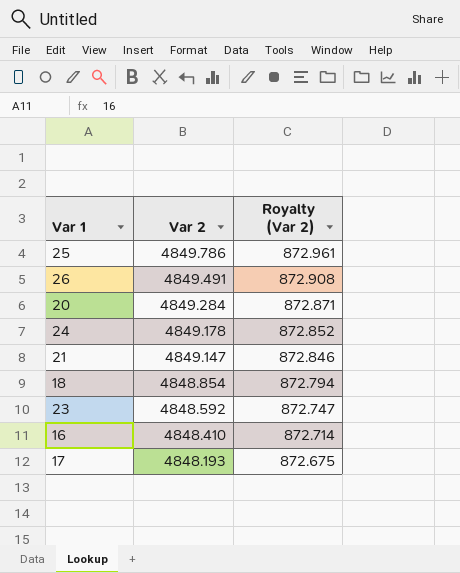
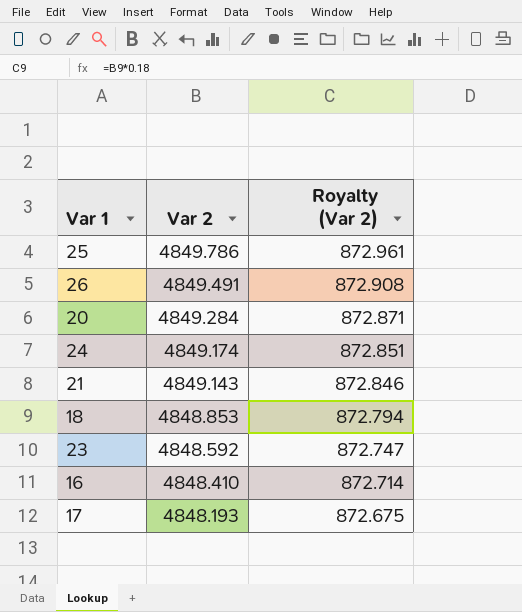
24 | Var 2: 4849.178 -> 4849.174
24 | Royalty (Var 2): 872.852 -> 872.851
21 | Var 2: 4849.147 -> 4849.143
18 | Var 2: 4848.854 -> 4848.853

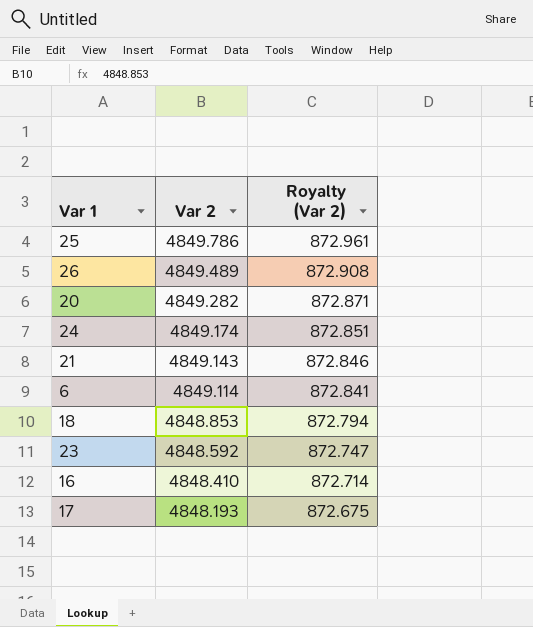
26 | Var 2: 4849.491 -> 4849.489
20 | Var 2: 4849.284 -> 4849.282
row 6: none -> 4849.114 | 872.841

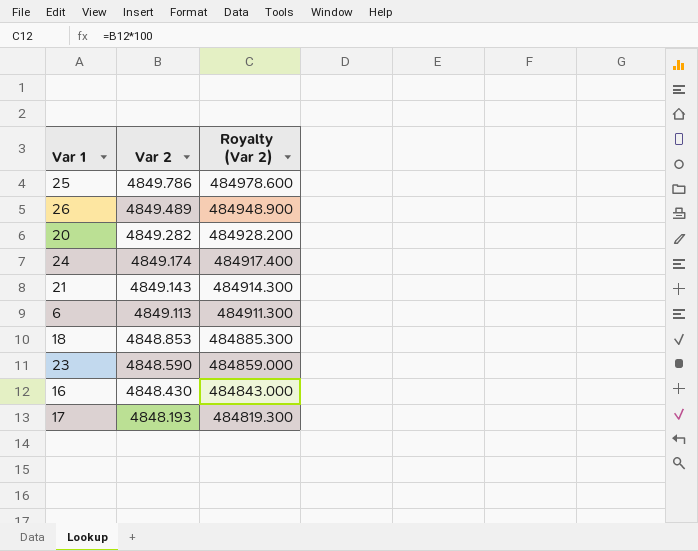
column Royalty (Var 2) | formula: [Var 2] * 0.18 -> [Var 2] * 100
6 | Var 2: 4849.114 -> 4849.113
23 | Var 2: 4848.592 -> 4848.590
16 | Var 2: 4848.410 -> 4848.430

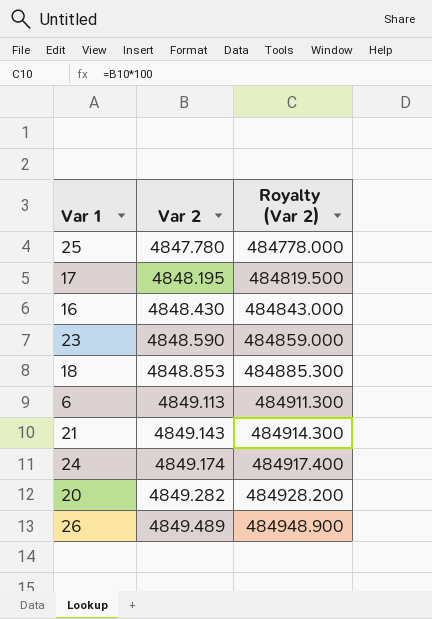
row order: Var 2 descending -> Var 2 ascending
25 | Var 2: 4849.786 -> 4847.780
25 | Royalty (Var 2): 484978.600 -> 484778.000
17 | Var 2: 4848.193 -> 4848.195
17 | Royalty (Var 2): 484819.300 -> 484819.500

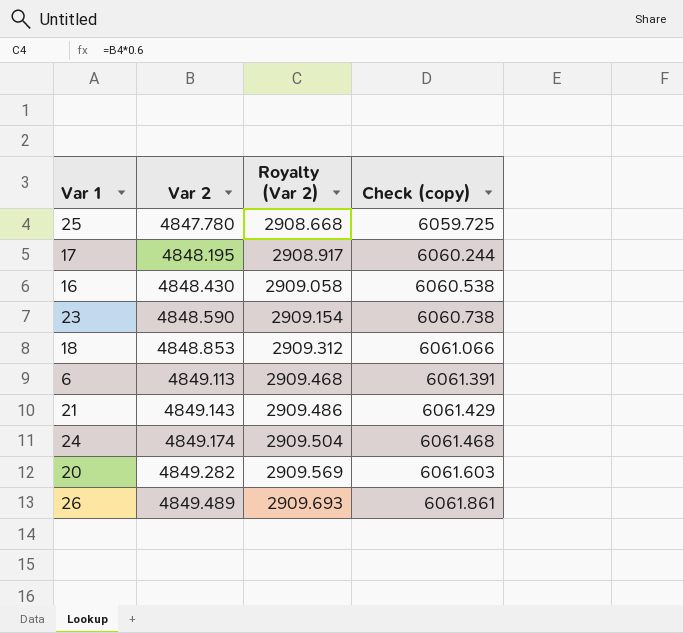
column Royalty (Var 2) | formula: [Var 2] * 100 -> [Var 2] * 0.6
column Check (copy) | formula: none -> [Var 2] * 1.25

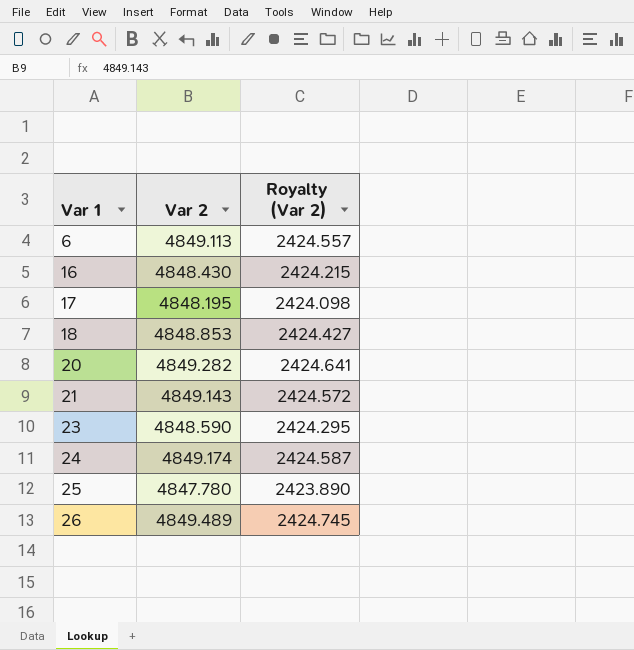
row order: Var 2 ascending -> Var 1 ascending
column Check (copy) | formula: [Var 2] * 1.25 -> none
column Royalty (Var 2) | formula: [Var 2] * 0.6 -> [Var 2] * 0.5

